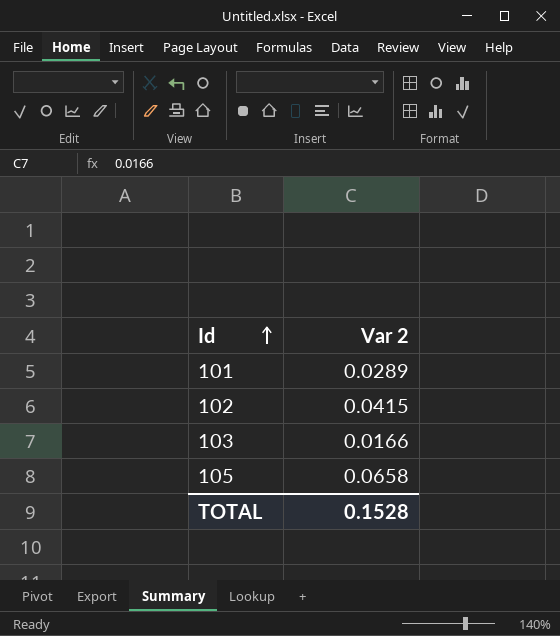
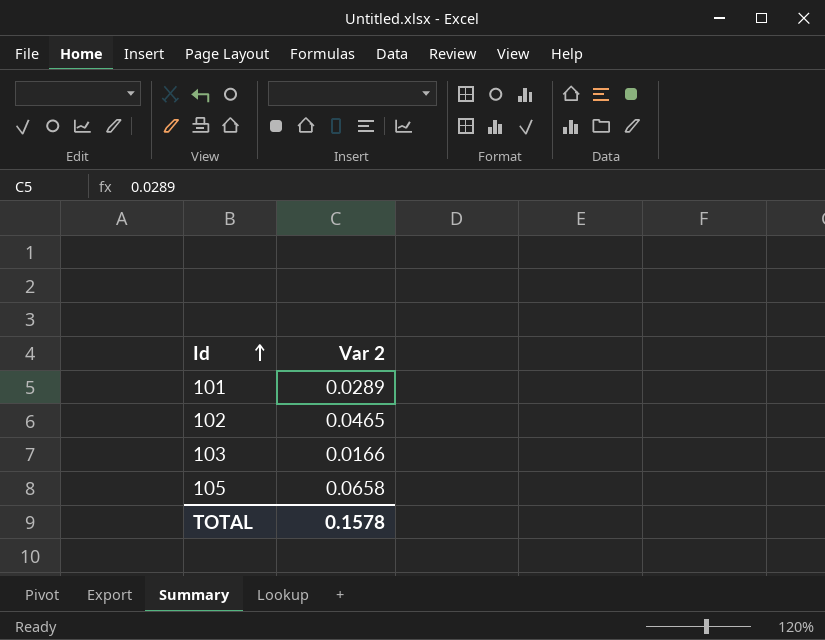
102 | Var 2: 0.0415 -> 0.0465
TOTAL | Var 2: 0.1528 -> 0.1578

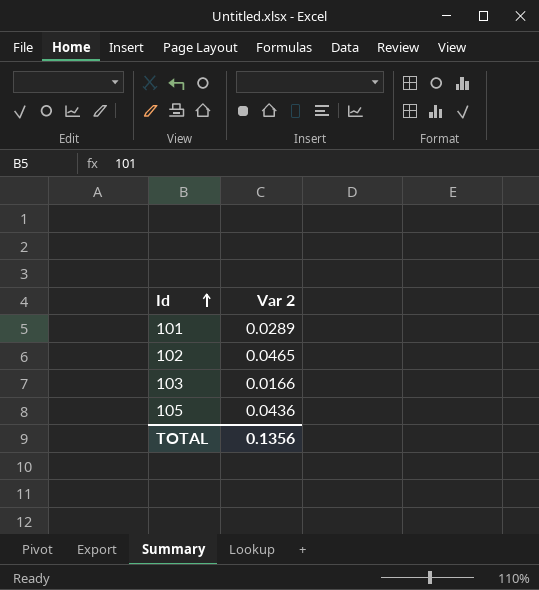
105 | Var 2: 0.0658 -> 0.0436
TOTAL | Var 2: 0.1578 -> 0.1356

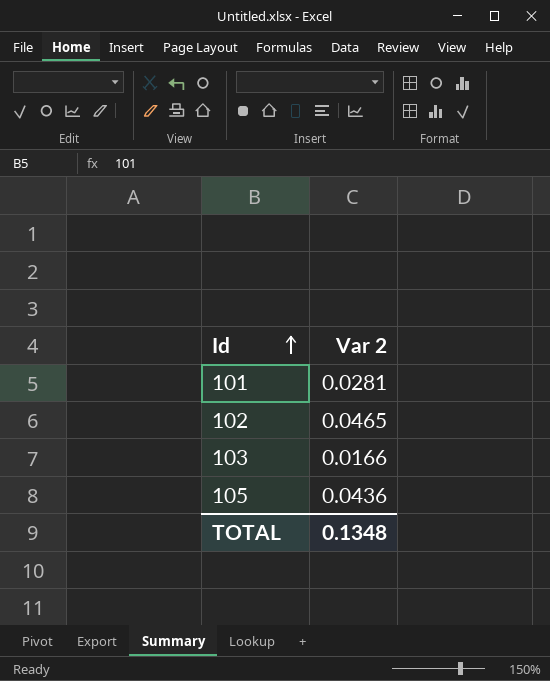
101 | Var 2: 0.0289 -> 0.0281
TOTAL | Var 2: 0.1356 -> 0.1348

